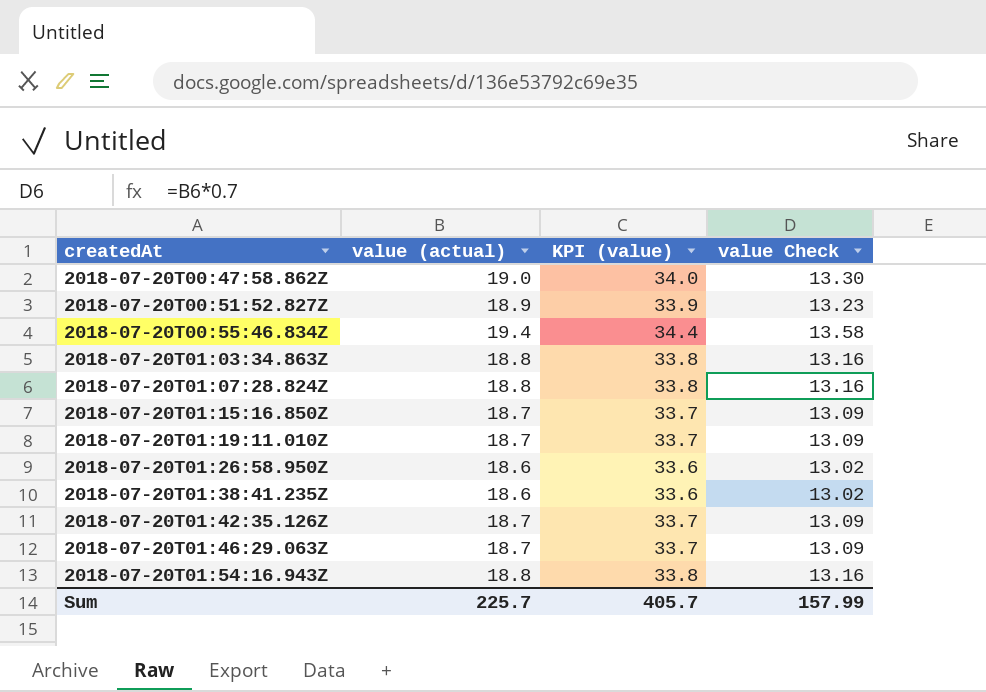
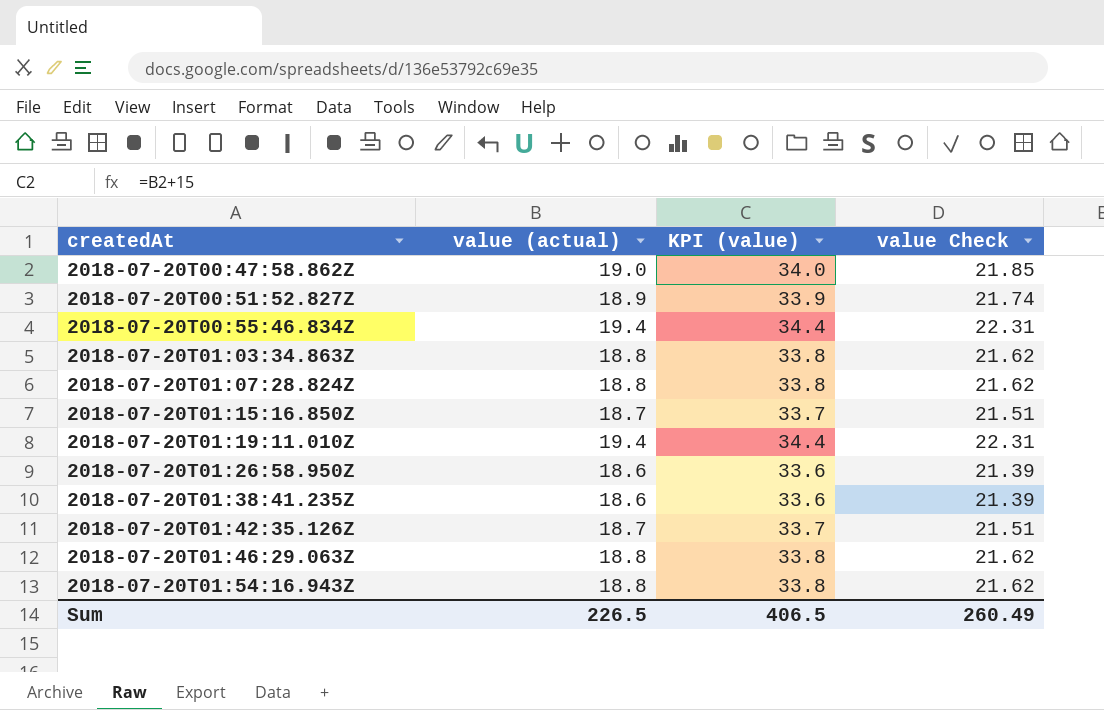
column value Check | formula: [value (actual)] * 0.7 -> [value (actual)] * 1.15
2018-07-20T01:19:11.010Z | value (actual): 18.7 -> 19.4
2018-07-20T01:19:11.010Z | KPI (value): 33.7 -> 34.4
2018-07-20T01:46:29.063Z | value (actual): 18.7 -> 18.8
2018-07-20T01:46:29.063Z | KPI (value): 33.7 -> 33.8
Sum | value (actual): 225.7 -> 226.5
Sum | KPI (value): 405.7 -> 406.5
Sum | value Check: 157.99 -> 260.49

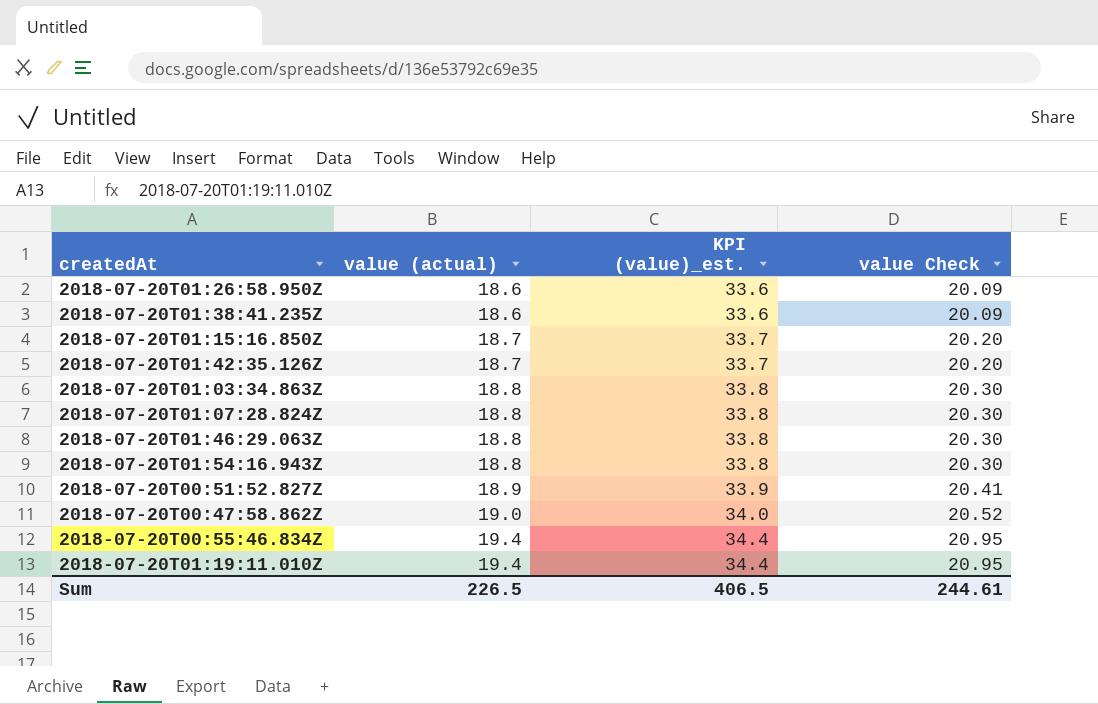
row order: createdAt ascending -> value (actual) ascending
column name: KPI (value) -> KPI (value)_est.
column value Check | formula: [value (actual)] * 1.15 -> [value (actual)] * 1.08
Sum | value Check: 260.49 -> 244.61

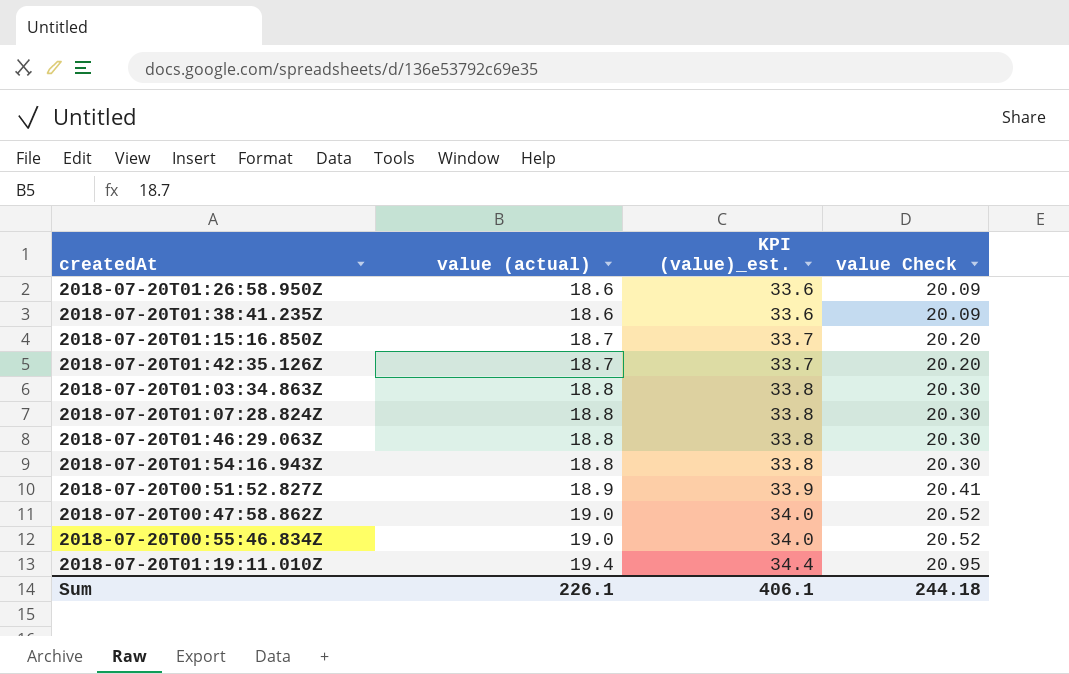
2018-07-20T00:55:46.834Z | value (actual): 19.4 -> 19.0
2018-07-20T00:55:46.834Z | KPI (value)_est.: 34.4 -> 34.0
2018-07-20T00:55:46.834Z | value Check: 20.95 -> 20.52
Sum | value (actual): 226.5 -> 226.1
Sum | KPI (value)_est.: 406.5 -> 406.1
Sum | value Check: 244.61 -> 244.18

